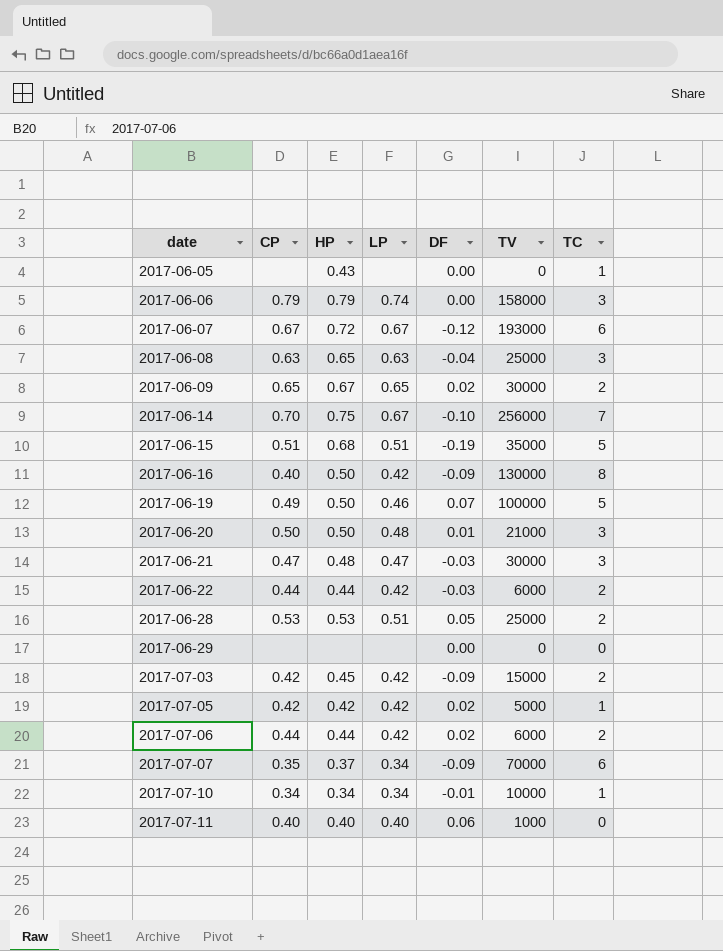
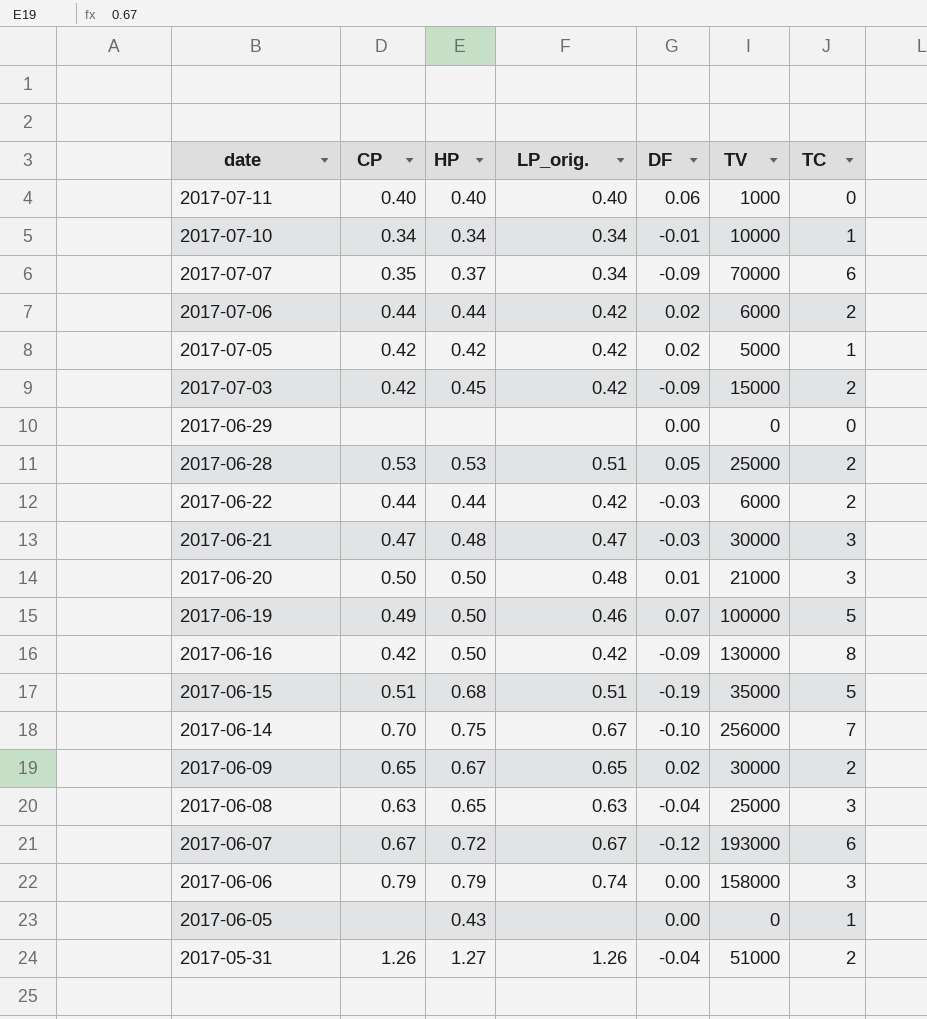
row order: date ascending -> date descending
column name: LP -> LP_orig.
2017-06-16 | CP: 0.40 -> 0.42
row 2017-05-31: none -> 1.26 | 1.27 | 1.26 | -0.04 | 51000 | 2

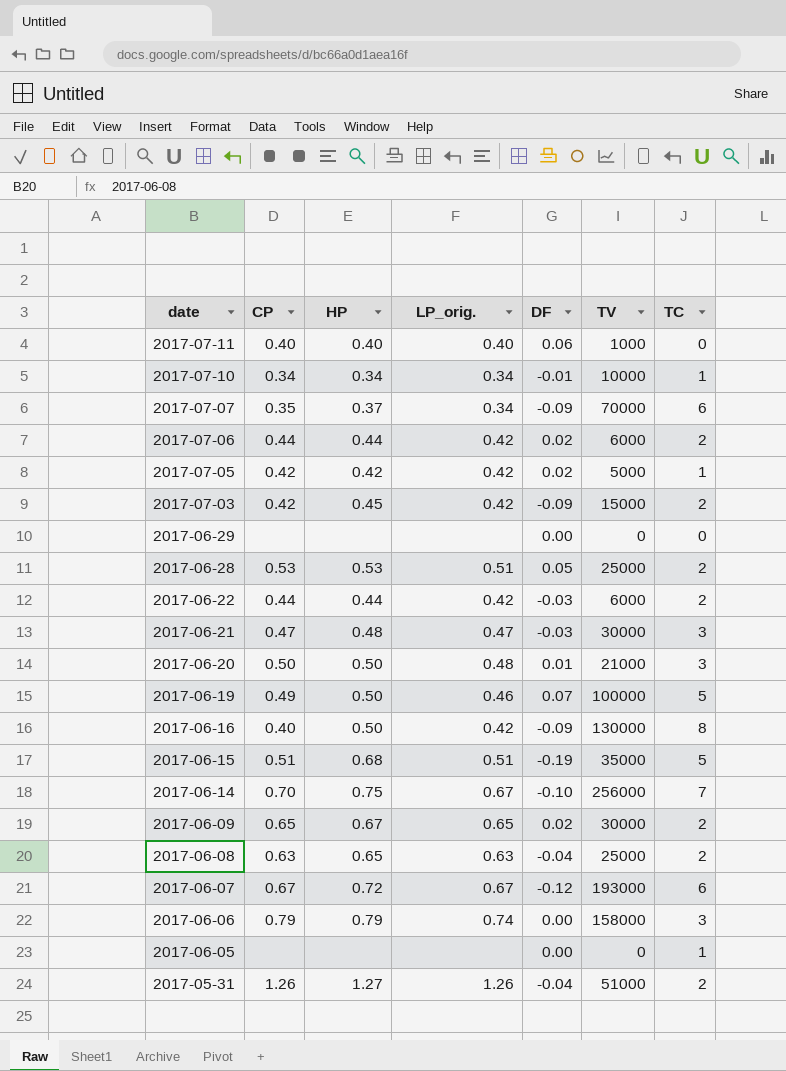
2017-06-16 | CP: 0.42 -> 0.40
2017-06-08 | TC: 3 -> 2
2017-06-05 | HP: 0.43 -> none

